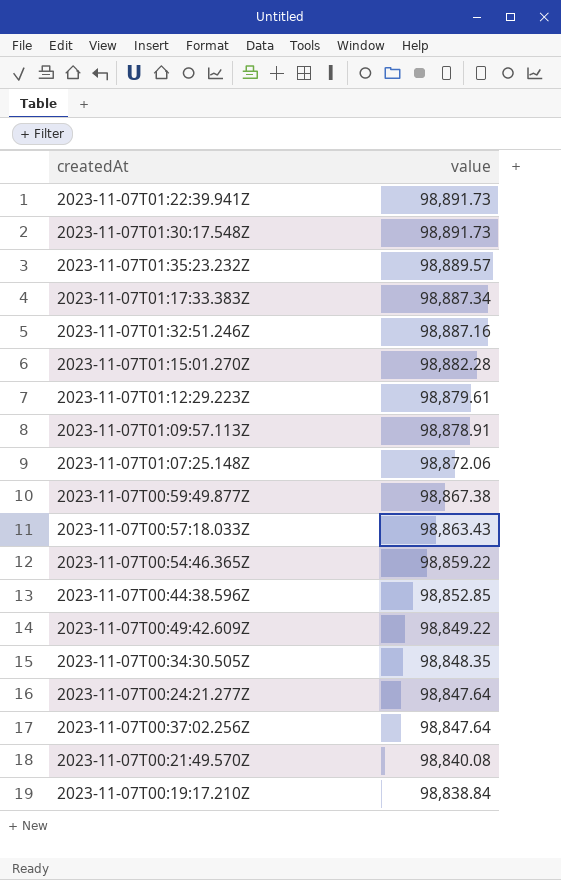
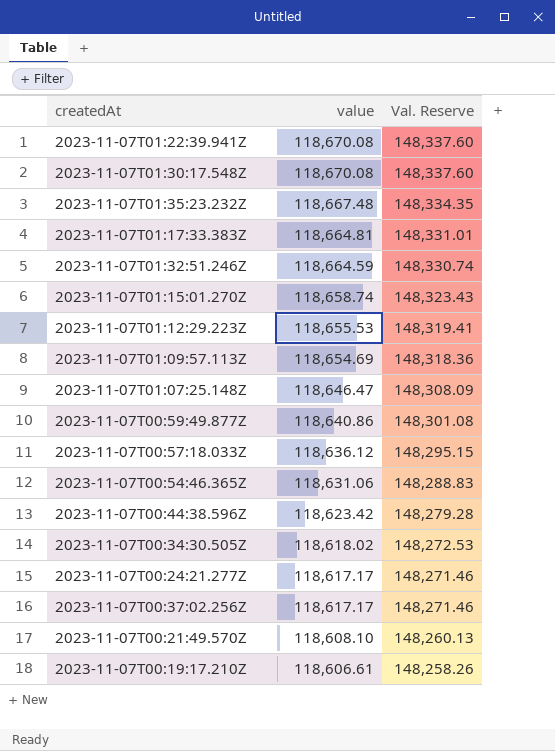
column Val. Reserve | formula: none -> [value] * 1.25
row 2023-11-07T00:49:42.609Z: 98,849.22 -> none
2023-11-07T01:22:39.941Z | value: 98,891.73 -> 118,670.08
2023-11-07T01:30:17.548Z | value: 98,891.73 -> 118,670.08
2023-11-07T01:35:23.232Z | value: 98,889.57 -> 118,667.48
2023-11-07T01:17:33.383Z | value: 98,887.34 -> 118,664.81
2023-11-07T01:32:51.246Z | value: 98,887.16 -> 118,664.59
2023-11-07T01:15:01.270Z | value: 98,882.28 -> 118,658.74
2023-11-07T01:12:29.223Z | value: 98,879.61 -> 118,655.53
2023-11-07T01:09:57.113Z | value: 98,878.91 -> 118,654.69
2023-11-07T01:07:25.148Z | value: 98,872.06 -> 118,646.47
2023-11-07T00:59:49.877Z | value: 98,867.38 -> 118,640.86
2023-11-07T00:57:18.033Z | value: 98,863.43 -> 118,636.12
2023-11-07T00:54:46.365Z | value: 98,859.22 -> 118,631.06
2023-11-07T00:44:38.596Z | value: 98,852.85 -> 118,623.42
2023-11-07T00:34:30.505Z | value: 98,848.35 -> 118,618.02
2023-11-07T00:24:21.277Z | value: 98,847.64 -> 118,617.17
2023-11-07T00:37:02.256Z | value: 98,847.64 -> 118,617.17
2023-11-07T00:21:49.570Z | value: 98,840.08 -> 118,608.10
2023-11-07T00:19:17.210Z | value: 98,838.84 -> 118,606.61

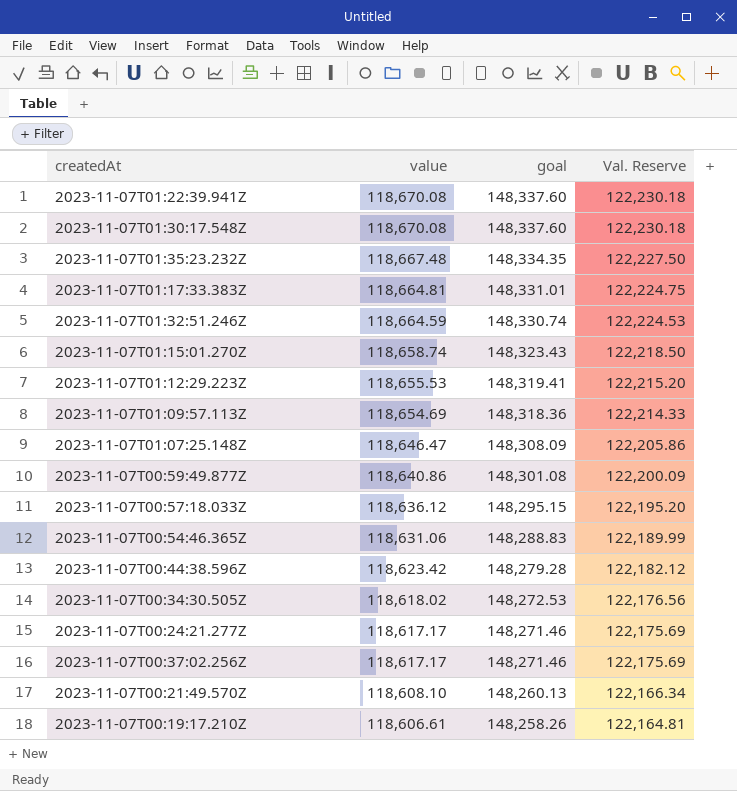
column goal | formula: none -> [value] * 1.25
column Val. Reserve | formula: [value] * 1.25 -> [value] * 1.03

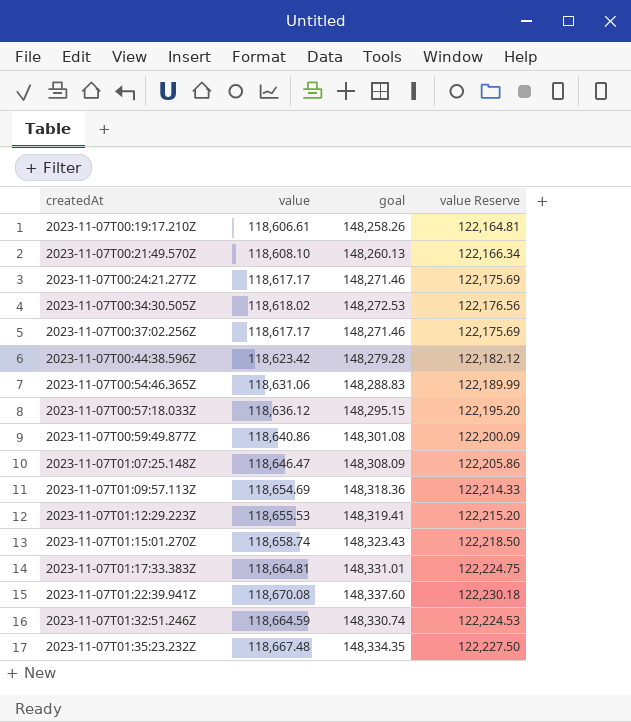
row order: value descending -> createdAt ascending
column name: Val. Reserve -> value Reserve
row 2023-11-07T01:30:17.548Z: 118,670.08 | 148,337.60 | 122,230.18 -> none

